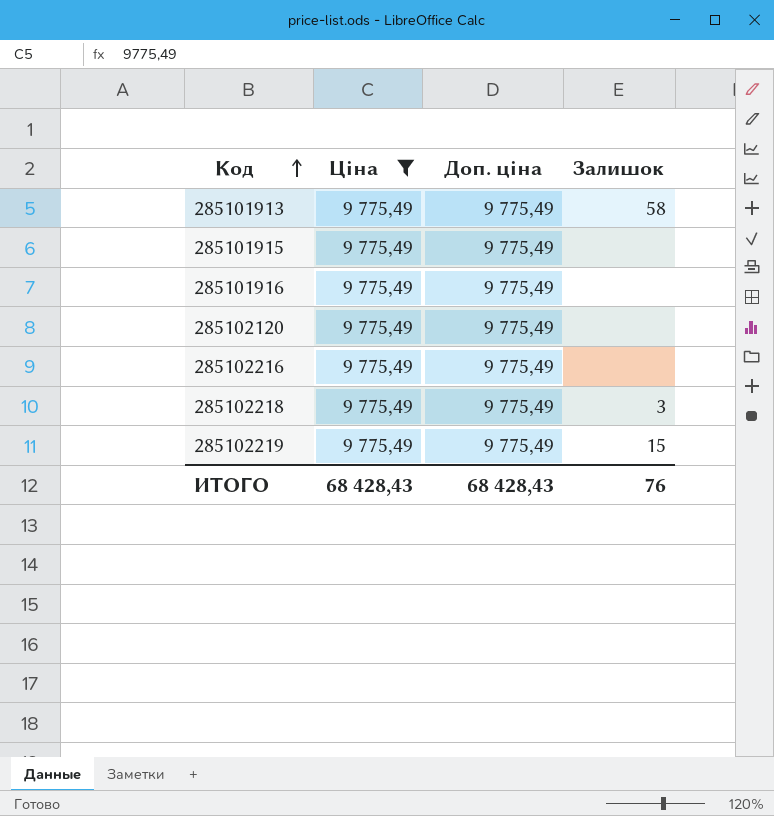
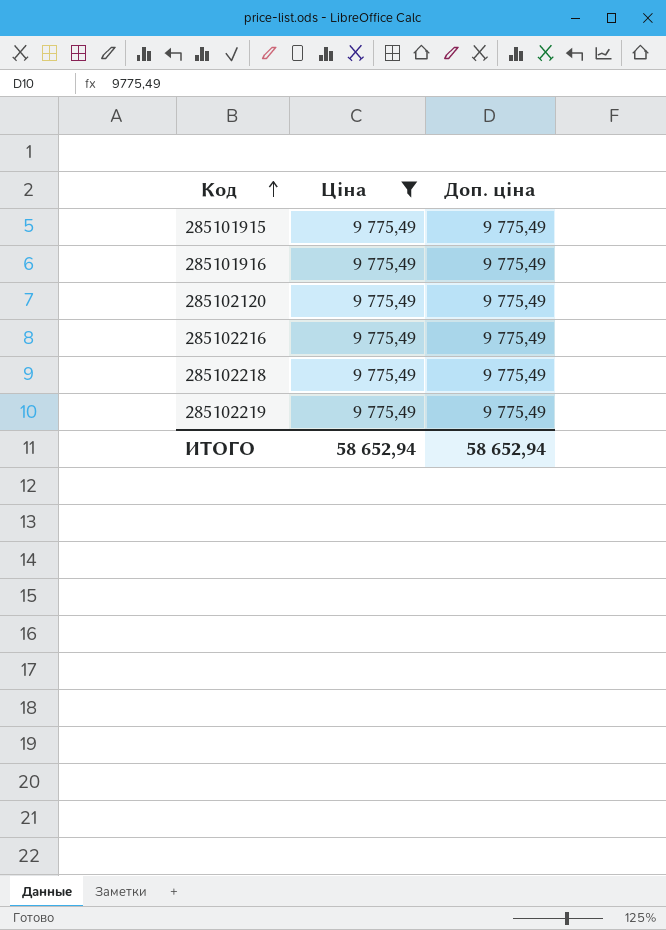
column Залишок | position: 4 -> none
row 285101913: 9 775,49 | 9 775,49 | 58 -> none
ИТОГО | Ціна: 68 428,43 -> 58 652,94
ИТОГО | Доп. ціна: 68 428,43 -> 58 652,94

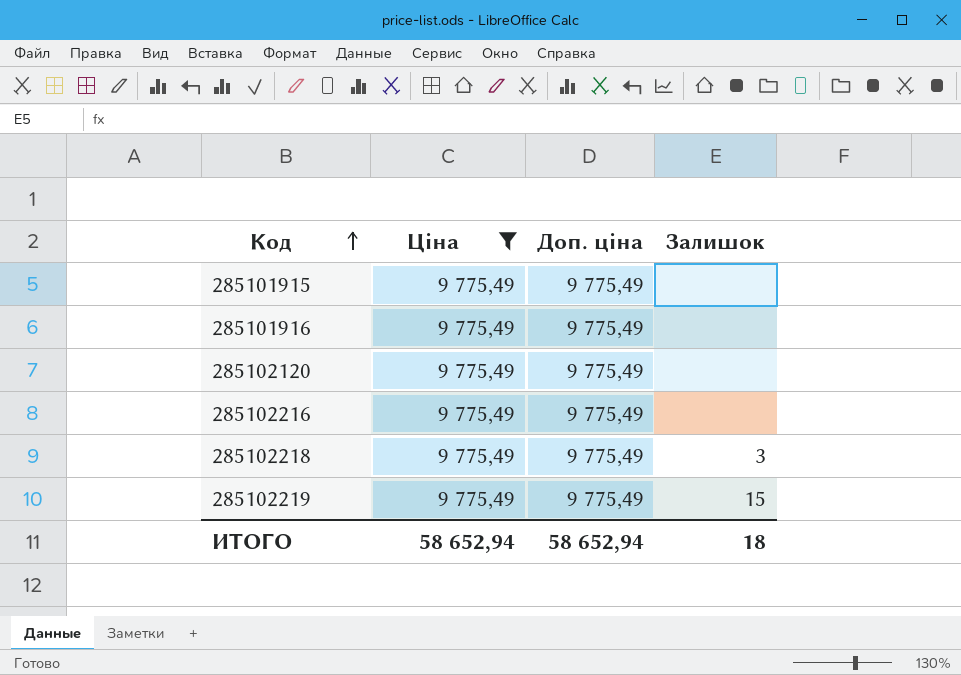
column Залишок | position: none -> 4

